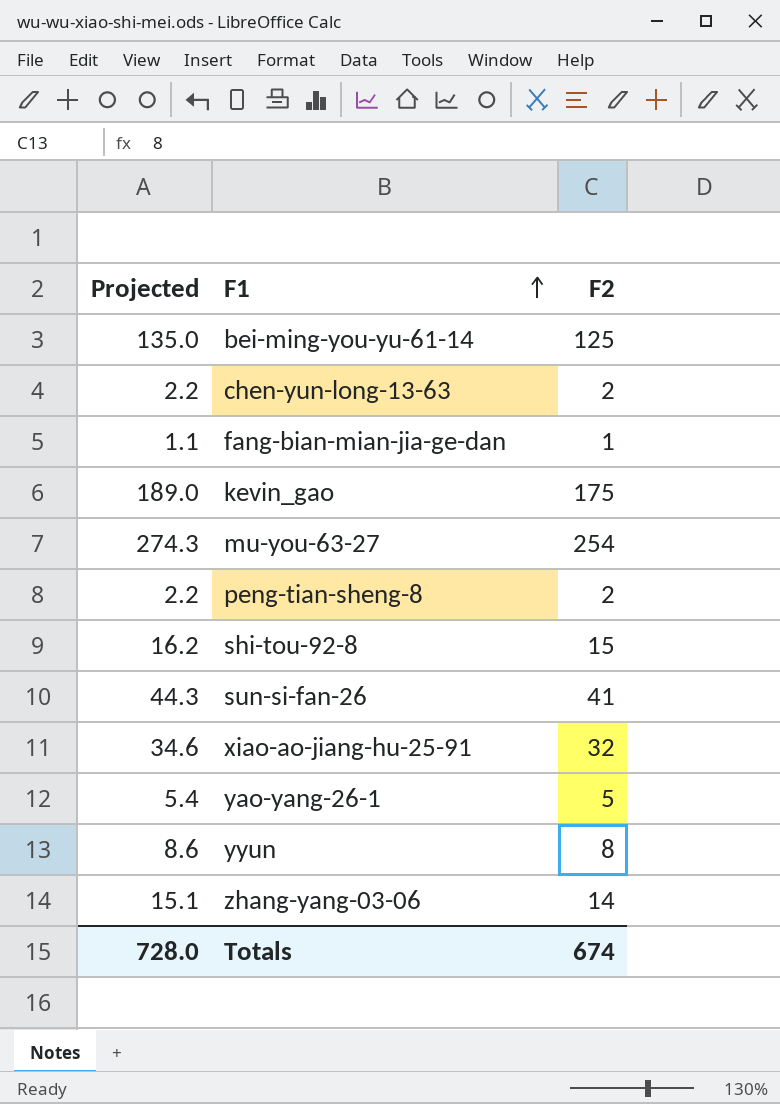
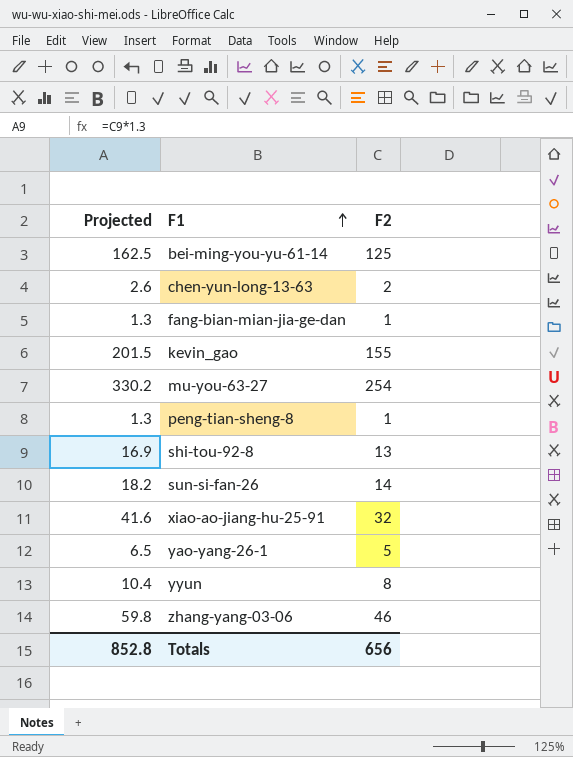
column Projected | formula: [F2] * 1.08 -> [F2] * 1.3
kevin_gao | F2: 175 -> 155
peng-tian-sheng-8 | F2: 2 -> 1
shi-tou-92-8 | F2: 15 -> 13
sun-si-fan-26 | F2: 41 -> 14
zhang-yang-03-06 | F2: 14 -> 46
Totals | Projected: 728.0 -> 852.8
Totals | F2: 674 -> 656

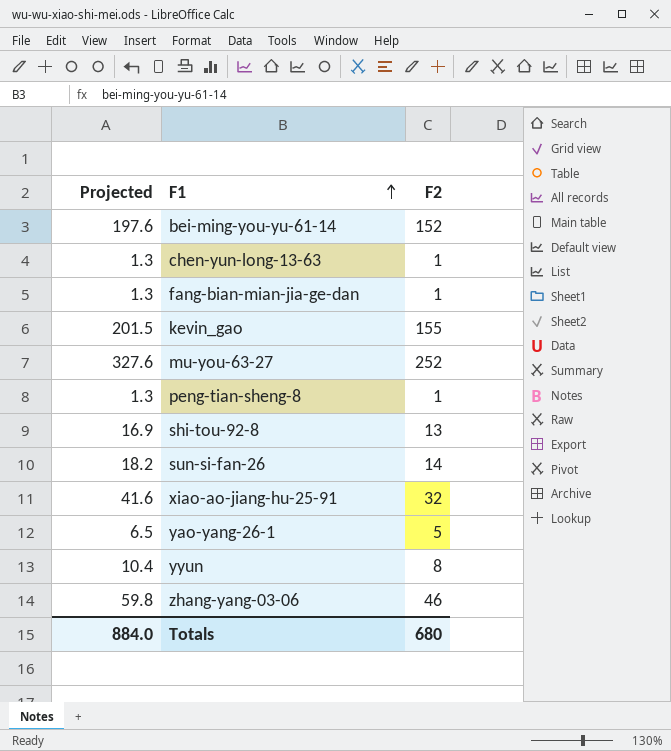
bei-ming-you-yu-61-14 | Projected: 162.5 -> 197.6
bei-ming-you-yu-61-14 | F2: 125 -> 152
chen-yun-long-13-63 | Projected: 2.6 -> 1.3
chen-yun-long-13-63 | F2: 2 -> 1
mu-you-63-27 | Projected: 330.2 -> 327.6
mu-you-63-27 | F2: 254 -> 252
Totals | Projected: 852.8 -> 884.0
Totals | F2: 656 -> 680

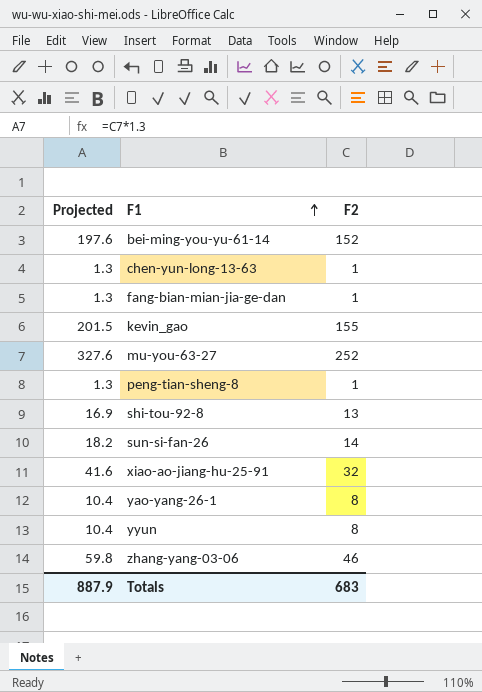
yao-yang-26-1 | Projected: 6.5 -> 10.4
yao-yang-26-1 | F2: 5 -> 8
Totals | Projected: 884.0 -> 887.9
Totals | F2: 680 -> 683

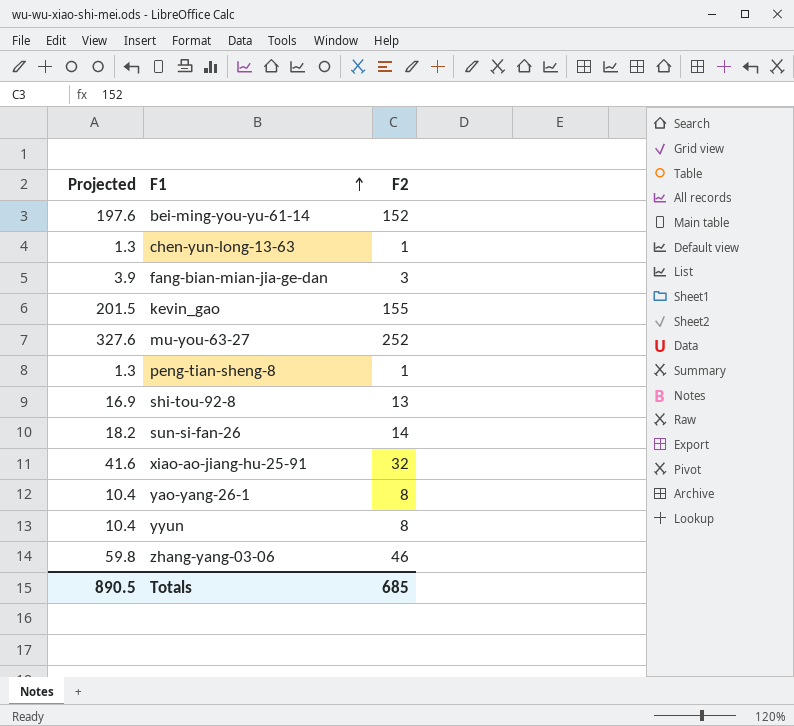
fang-bian-mian-jia-ge-dan | Projected: 1.3 -> 3.9
fang-bian-mian-jia-ge-dan | F2: 1 -> 3
Totals | Projected: 887.9 -> 890.5
Totals | F2: 683 -> 685

